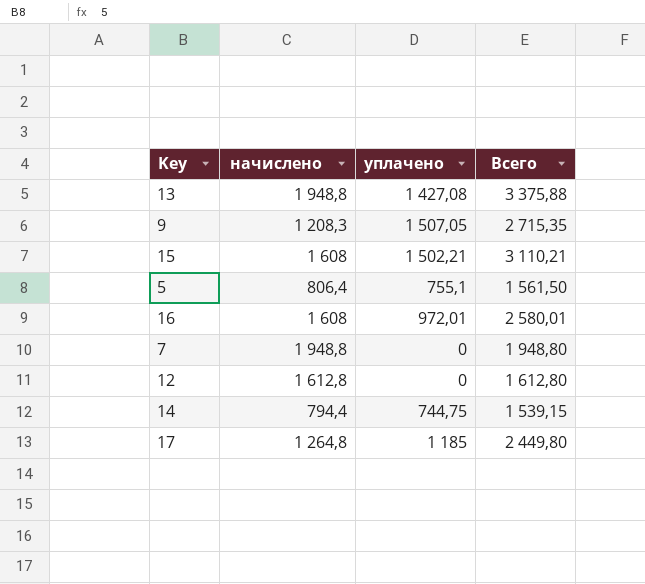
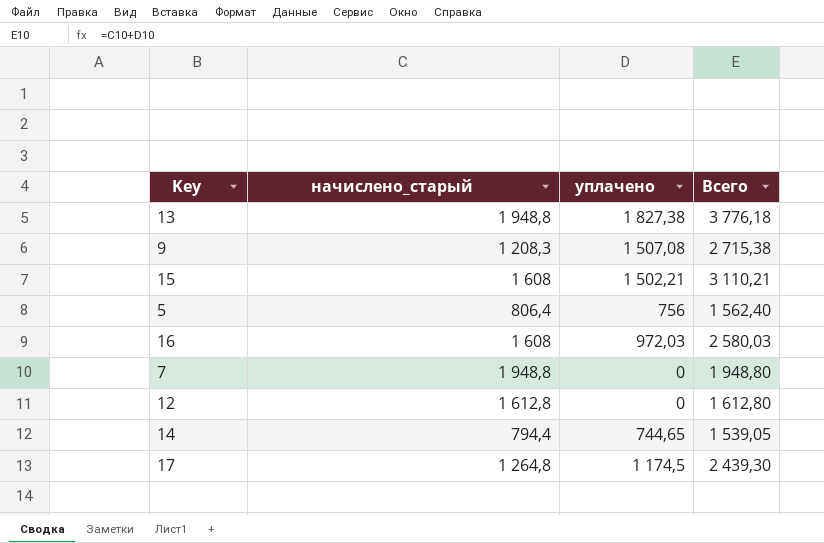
column name: начислено -> начислено_старый
13 | уплачено: 1 427,08 -> 1 827,38
13 | Всего: 3 375,88 -> 3 776,18
9 | уплачено: 1 507,05 -> 1 507,08
9 | Всего: 2 715,35 -> 2 715,38
5 | уплачено: 755,1 -> 756
5 | Всего: 1 561,50 -> 1 562,40
16 | уплачено: 972,01 -> 972,03
16 | Всего: 2 580,01 -> 2 580,03
14 | уплачено: 744,75 -> 744,65
14 | Всего: 1 539,15 -> 1 539,05
17 | уплачено: 1 185 -> 1 174,5
17 | Всего: 2 449,80 -> 2 439,30

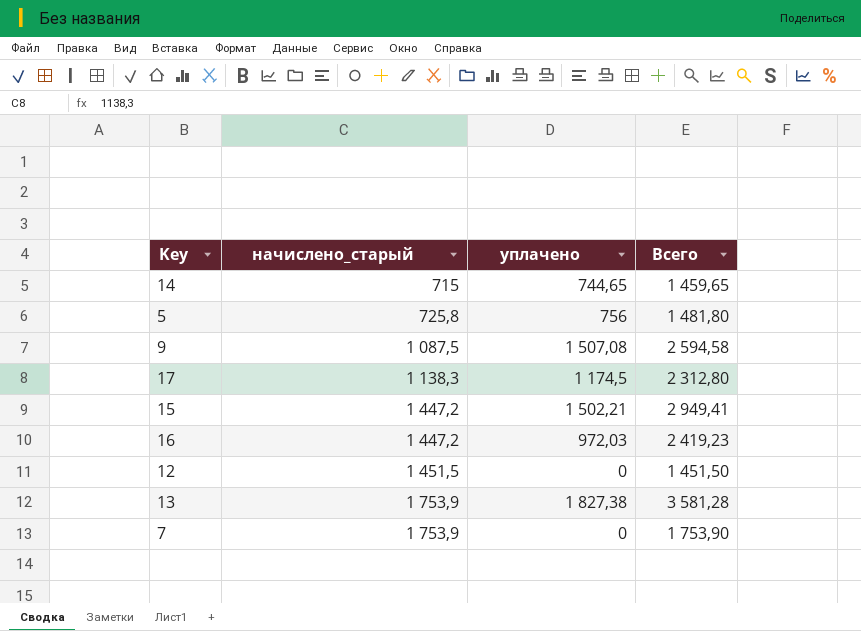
row order: none -> начислено_старый ascending
14 | начислено_старый: 794,4 -> 715
14 | Всего: 1 539,05 -> 1 459,65
5 | начислено_старый: 806,4 -> 725,8
5 | Всего: 1 562,40 -> 1 481,80
9 | начислено_старый: 1 208,3 -> 1 087,5
9 | Всего: 2 715,38 -> 2 594,58
17 | начислено_старый: 1 264,8 -> 1 138,3
17 | Всего: 2 439,30 -> 2 312,80
15 | начислено_старый: 1 608 -> 1 447,2
15 | Всего: 3 110,21 -> 2 949,41
16 | начислено_старый: 1 608 -> 1 447,2
16 | Всего: 2 580,03 -> 2 419,23
12 | начислено_старый: 1 612,8 -> 1 451,5
12 | Всего: 1 612,80 -> 1 451,50
13 | начислено_старый: 1 948,8 -> 1 753,9
13 | Всего: 3 776,18 -> 3 581,28
7 | начислено_старый: 1 948,8 -> 1 753,9
7 | Всего: 1 948,80 -> 1 753,90

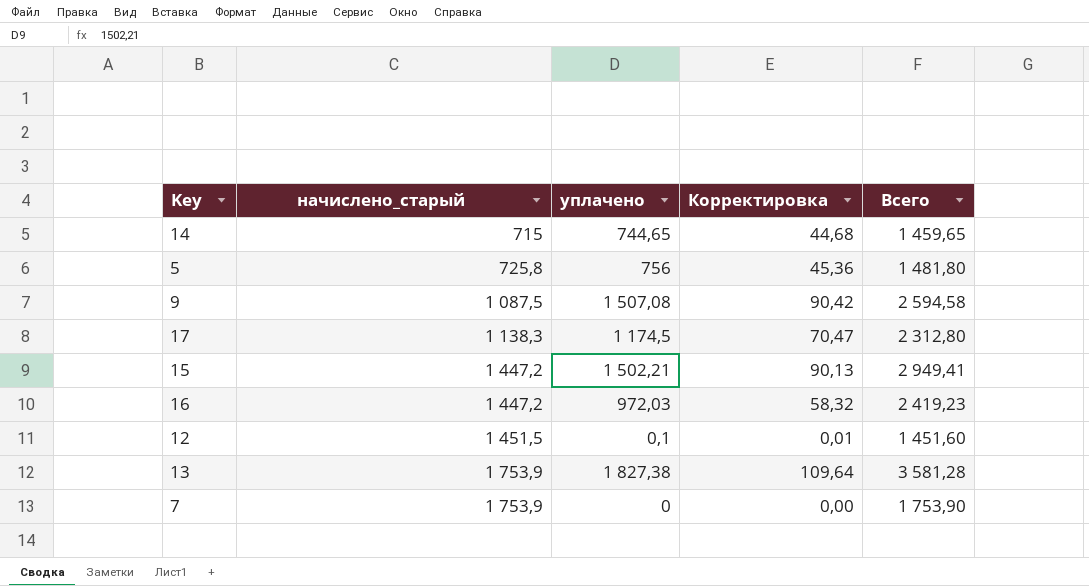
column Корректировка | formula: none -> [уплачено] * 0,06
12 | уплачено: 0 -> 0,1
12 | Всего: 1 451,50 -> 1 451,60

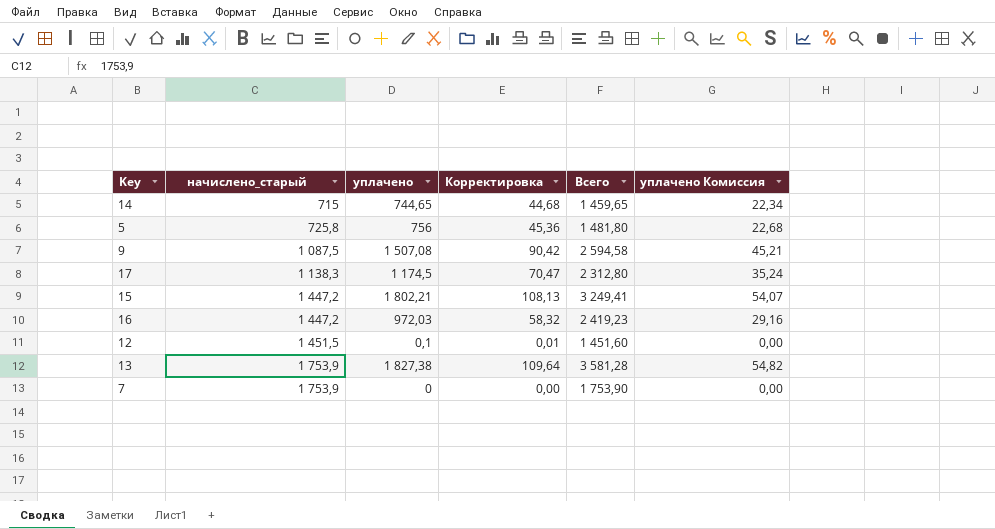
column уплачено Комиссия | formula: none -> [уплачено] * 0,03
15 | уплачено: 1 502,21 -> 1 802,21
15 | Корректировка: 90,13 -> 108,13
15 | Всего: 2 949,41 -> 3 249,41

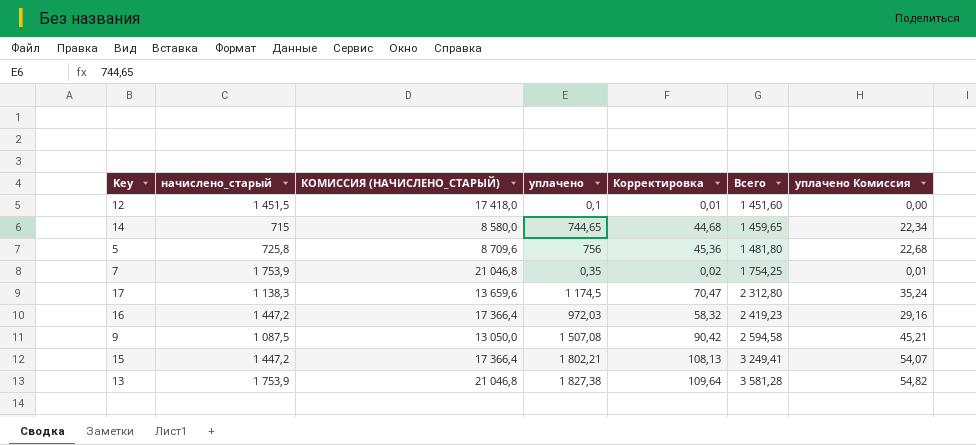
row order: начислено_старый ascending -> Всего ascending
column КОМИССИЯ (НАЧИСЛЕНО_СТАРЫЙ) | formula: none -> [начислено_старый] * 12
7 | уплачено: 0 -> 0,35
7 | Корректировка: 0,00 -> 0,02
7 | Всего: 1 753,90 -> 1 754,25
7 | уплачено Комиссия: 0,00 -> 0,01

